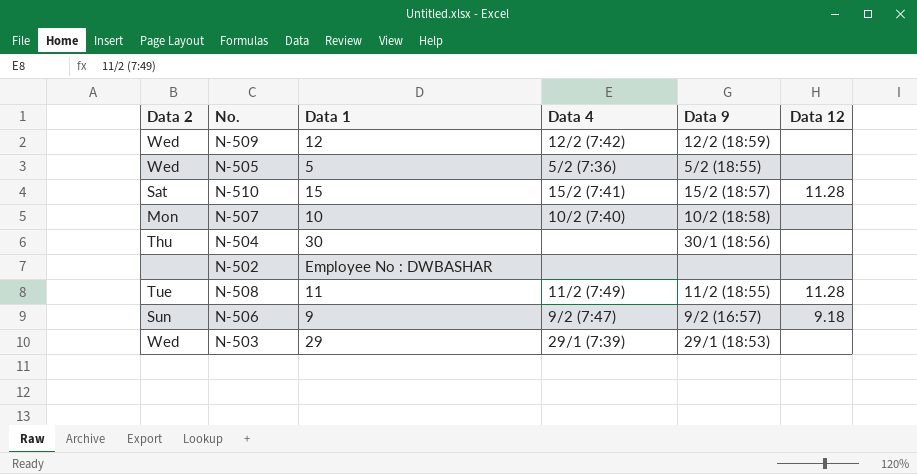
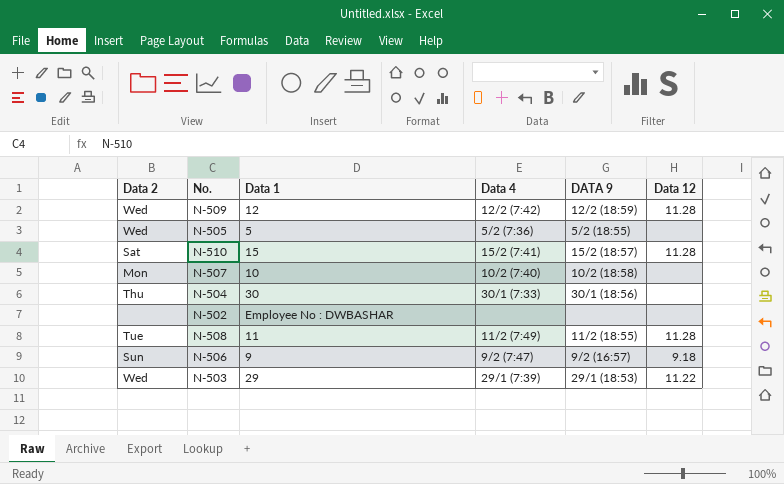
column name: Data 9 -> DATA 9
N-509 | Data 12: none -> 11.28
N-504 | Data 4: none -> 30/1 (7:33)
N-503 | Data 12: none -> 11.22

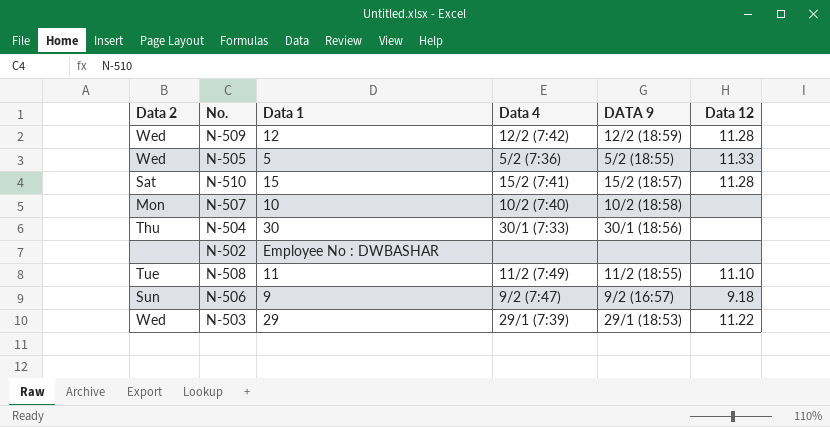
N-505 | Data 12: none -> 11.33
N-508 | Data 12: 11.28 -> 11.10

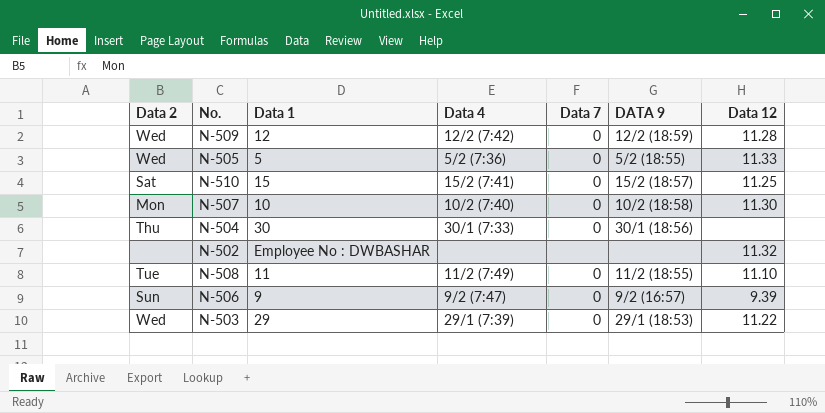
column Data 7 | position: none -> 5
N-510 | Data 12: 11.28 -> 11.25
N-507 | Data 12: none -> 11.30
N-502 | Data 12: none -> 11.32
N-506 | Data 12: 9.18 -> 9.39

